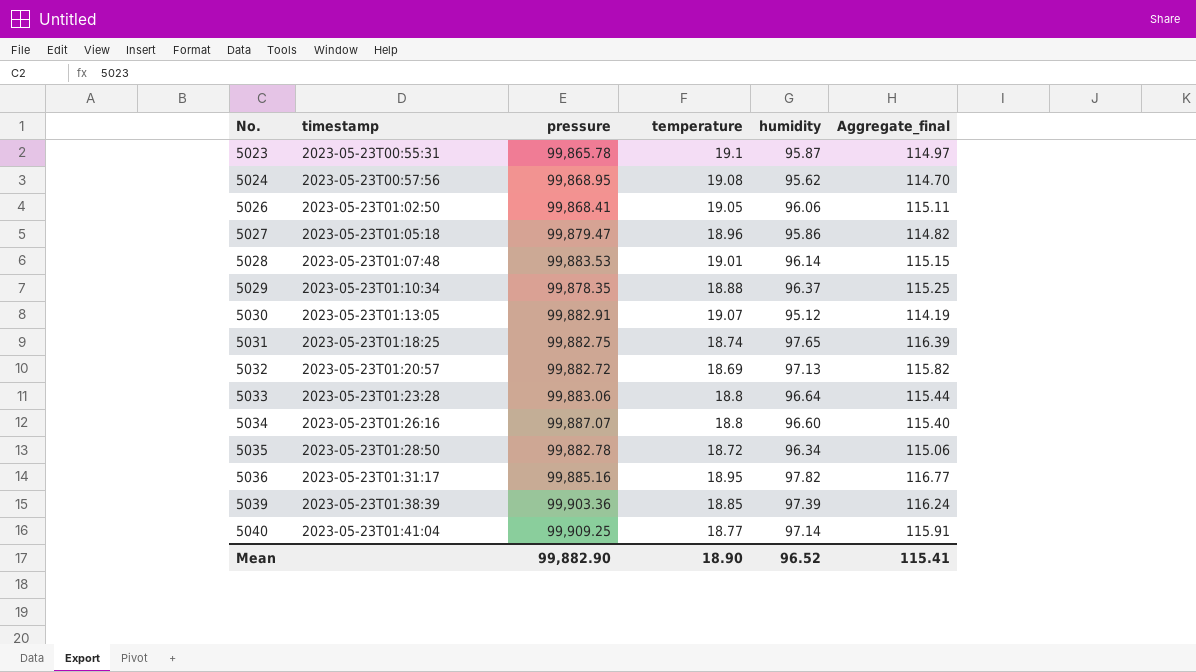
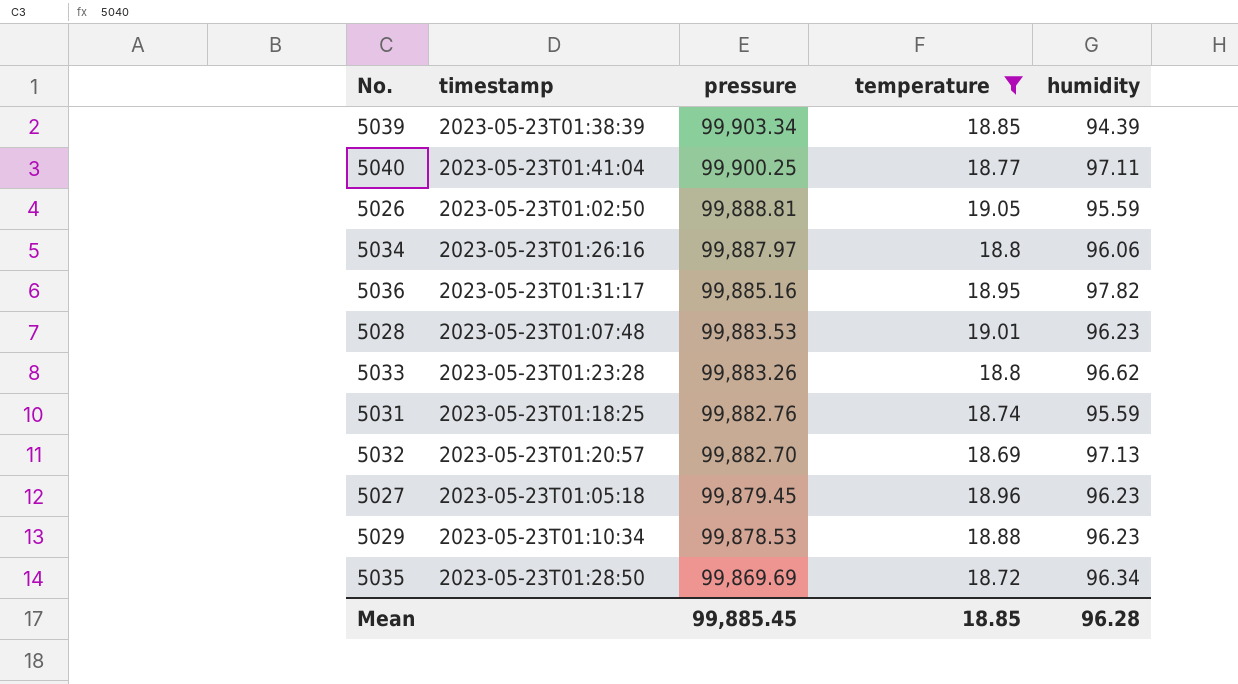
filter: none -> temperature <= 19.05
row order: No. ascending -> pressure descending
column Aggregate_final | formula: [temperature] + [humidity] -> none
5039 | pressure: 99,903.36 -> 99,903.34
5039 | humidity: 97.39 -> 94.39
5040 | pressure: 99,909.25 -> 99,900.25
5040 | humidity: 97.14 -> 97.11
5026 | pressure: 99,868.41 -> 99,888.81
5026 | humidity: 96.06 -> 95.59
5034 | pressure: 99,887.07 -> 99,887.97
5034 | humidity: 96.60 -> 96.06
5028 | humidity: 96.14 -> 96.23
5033 | pressure: 99,883.06 -> 99,883.26
5033 | humidity: 96.64 -> 96.62
5031 | pressure: 99,882.75 -> 99,882.76
5031 | humidity: 97.65 -> 95.59
5032 | pressure: 99,882.72 -> 99,882.70
5027 | pressure: 99,879.47 -> 99,879.45
5027 | humidity: 95.86 -> 96.23
5029 | pressure: 99,878.35 -> 99,878.53
5029 | humidity: 96.37 -> 96.23
5035 | pressure: 99,882.78 -> 99,869.69
Mean | pressure: 99,882.90 -> 99,885.45
Mean | temperature: 18.90 -> 18.85
Mean | humidity: 96.52 -> 96.28

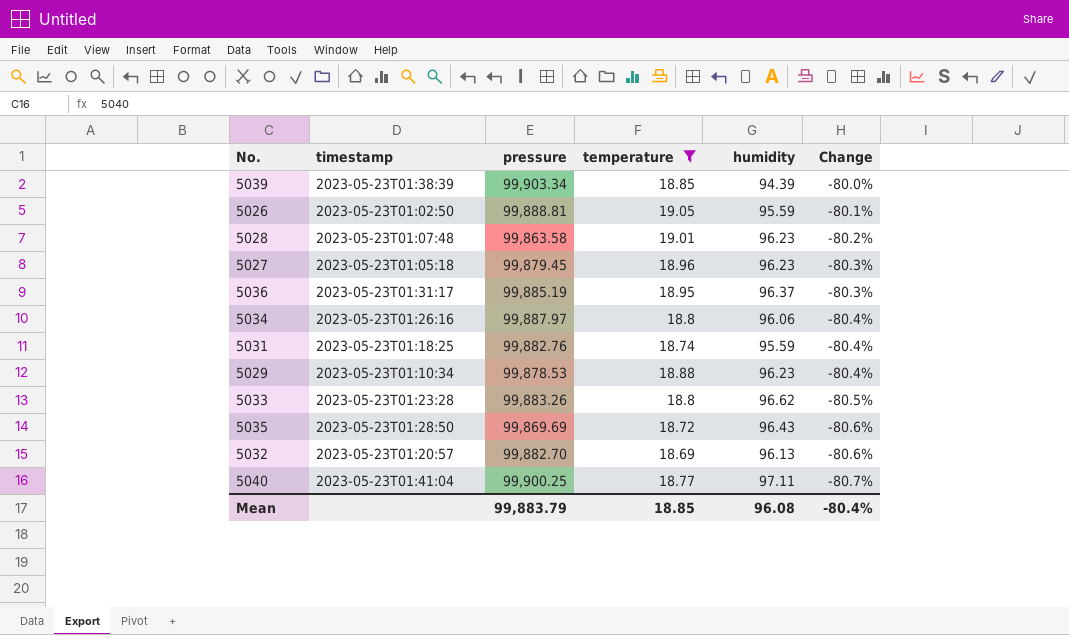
row order: pressure descending -> Change descending
column Change | formula: none -> ([temperature] - [humidity]) / [humidity]
5028 | pressure: 99,883.53 -> 99,863.58
5036 | pressure: 99,885.16 -> 99,885.19
5036 | humidity: 97.82 -> 96.37
5035 | humidity: 96.34 -> 96.43
5032 | humidity: 97.13 -> 96.13
Mean | pressure: 99,885.45 -> 99,883.79
Mean | humidity: 96.28 -> 96.08

